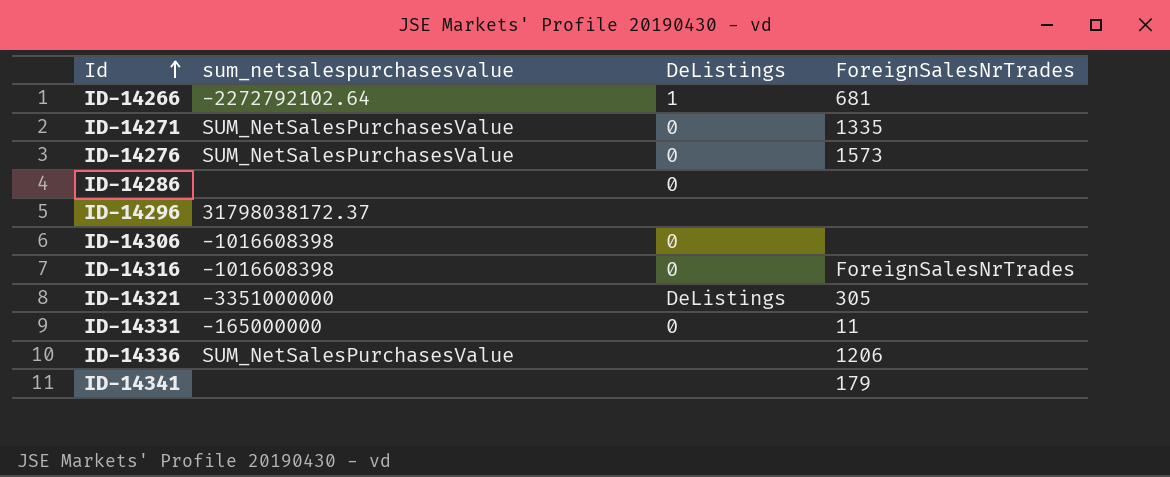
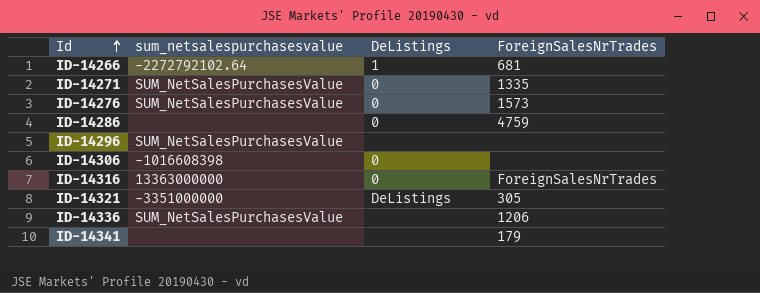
row ID-14331: -165000000 | 0 | 11 -> none
ID-14286 | ForeignSalesNrTrades: none -> 4759
ID-14296 | sum_netsalespurchasesvalue: 31798038172.37 -> SUM_NetSalesPurchasesValue
ID-14316 | sum_netsalespurchasesvalue: -1016608398 -> 13363000000

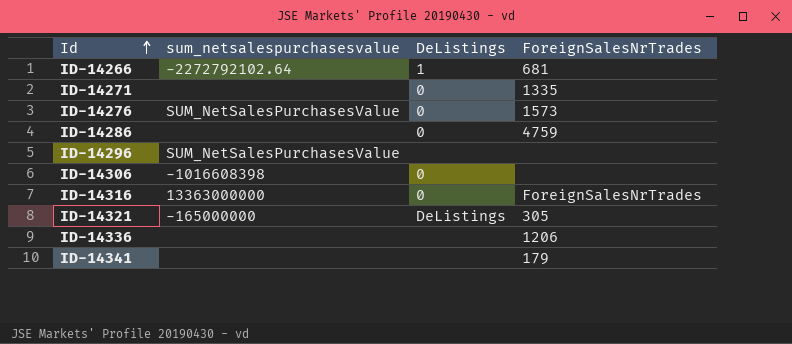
ID-14271 | sum_netsalespurchasesvalue: SUM_NetSalesPurchasesValue -> none
ID-14321 | sum_netsalespurchasesvalue: -3351000000 -> -165000000
ID-14336 | sum_netsalespurchasesvalue: SUM_NetSalesPurchasesValue -> none

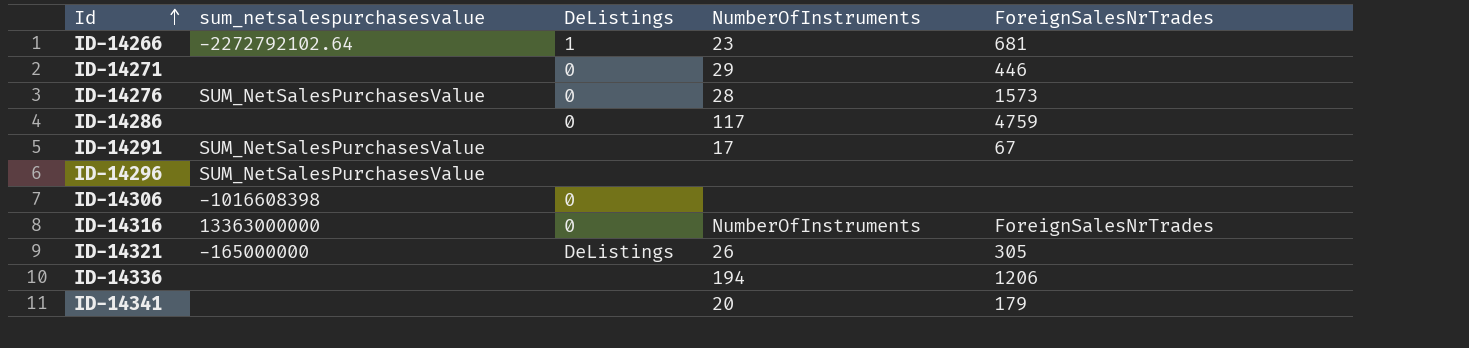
column NumberOfInstruments | position: none -> 4
ID-14271 | ForeignSalesNrTrades: 1335 -> 446
row ID-14291: none -> SUM_NetSalesPurchasesValue | none | 17 | 67

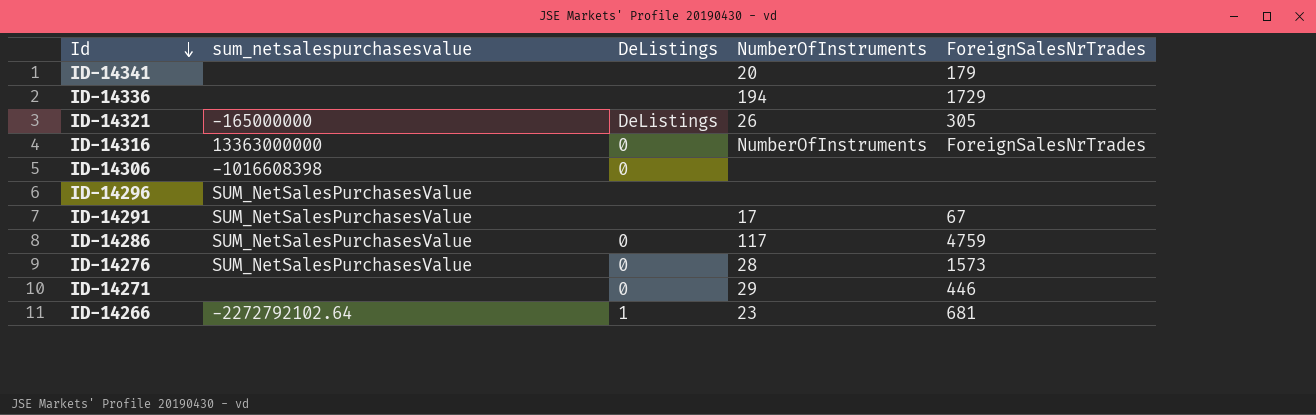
row order: Id ascending -> Id descending
ID-14336 | ForeignSalesNrTrades: 1206 -> 1729
ID-14286 | sum_netsalespurchasesvalue: none -> SUM_NetSalesPurchasesValue

